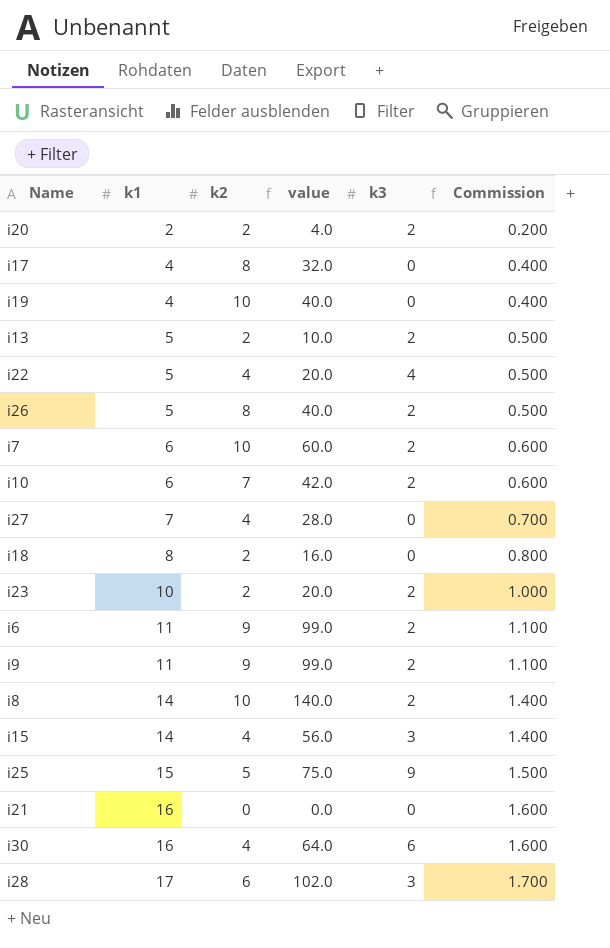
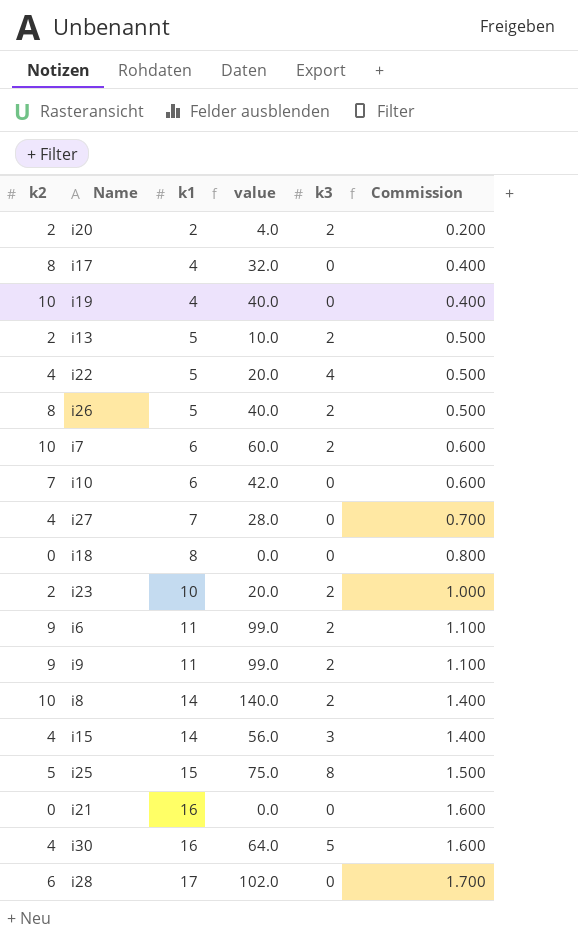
column k2 | position: 3 -> 1
i10 | k3: 2 -> 0
i18 | k2: 2 -> 0
i18 | value: 16.0 -> 0.0
i25 | k3: 9 -> 8
i30 | k3: 6 -> 5
i28 | k3: 3 -> 0

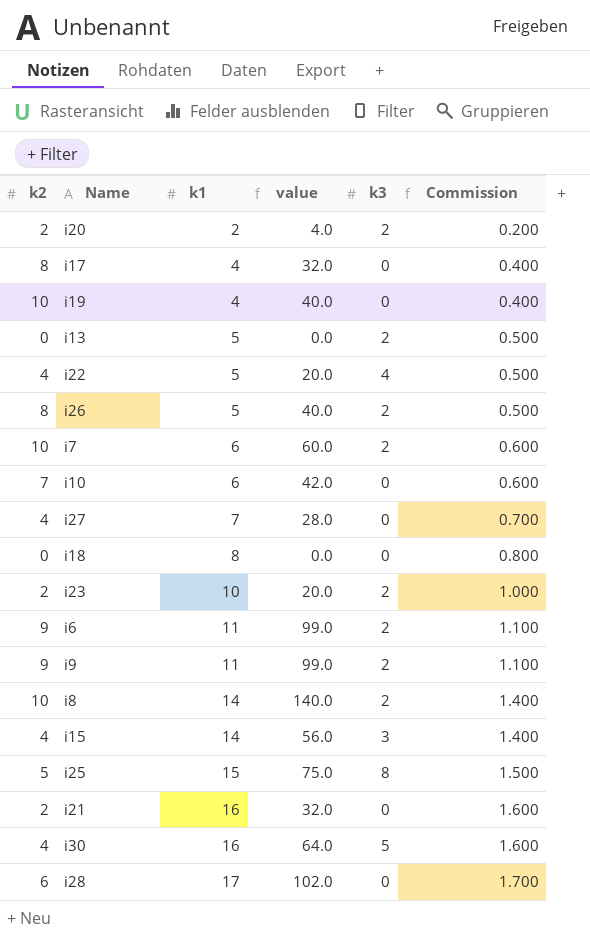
i13 | k2: 2 -> 0
i13 | value: 10.0 -> 0.0
i21 | k2: 0 -> 2
i21 | value: 0.0 -> 32.0

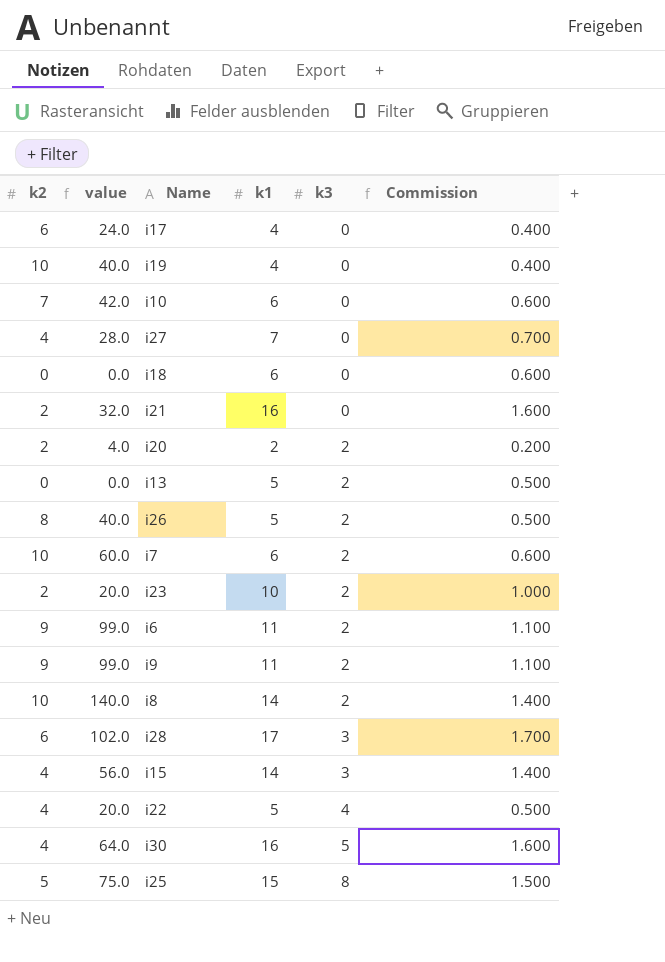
row order: k1 ascending -> k3 ascending
column value | position: 4 -> 2
i17 | k2: 8 -> 6
i17 | value: 32.0 -> 24.0
i18 | k1: 8 -> 6
i18 | Commission: 0.800 -> 0.600
i28 | k3: 0 -> 3

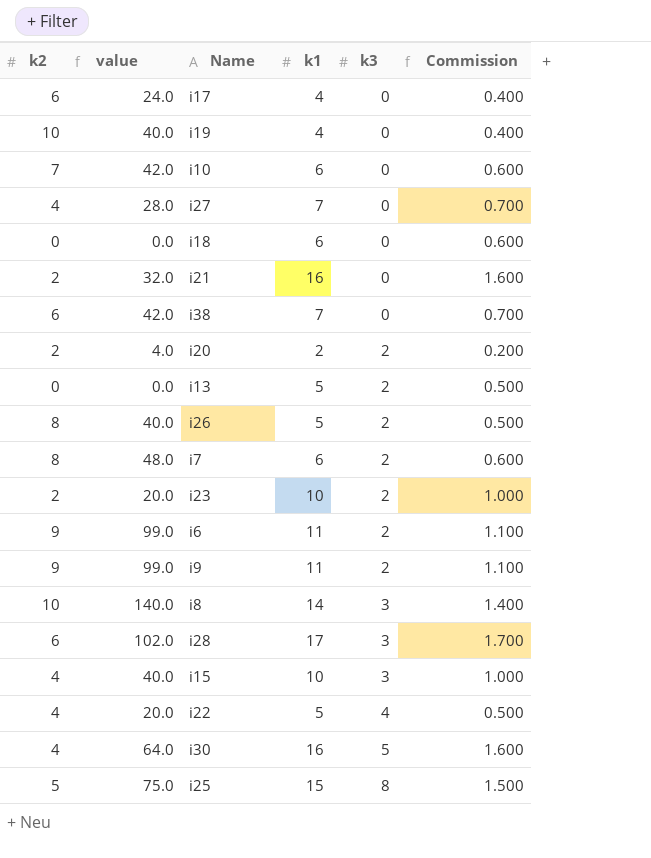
row i38: none -> 6 | 42.0 | 7 | 0 | 0.700
i7 | k2: 10 -> 8
i7 | value: 60.0 -> 48.0
i8 | k3: 2 -> 3
i15 | value: 56.0 -> 40.0
i15 | k1: 14 -> 10
i15 | Commission: 1.400 -> 1.000

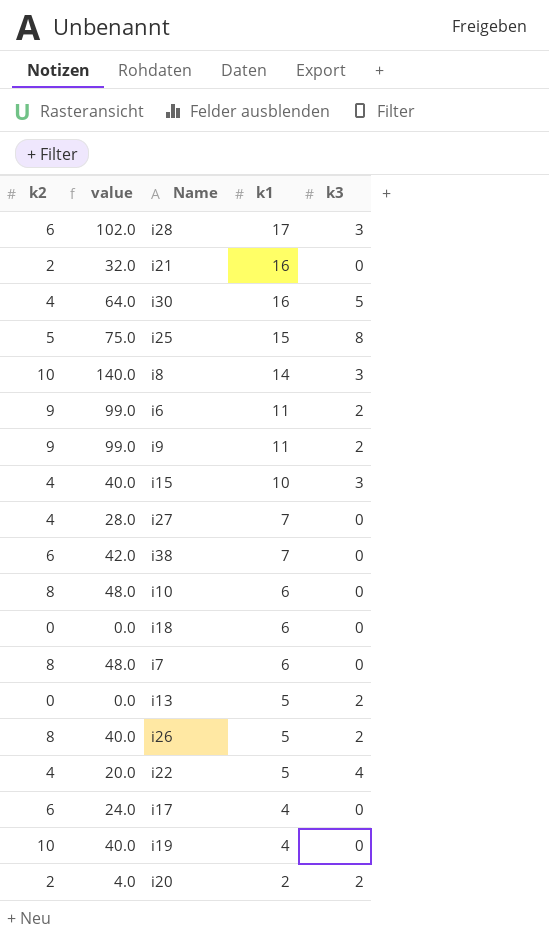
row order: k3 ascending -> k1 descending
column Commission | formula: [k1] * 0.1 -> none
row i23: 2 | 20.0 | 10 | 2 | 1.000 -> none
i10 | k2: 7 -> 8
i10 | value: 42.0 -> 48.0
i7 | k3: 2 -> 0

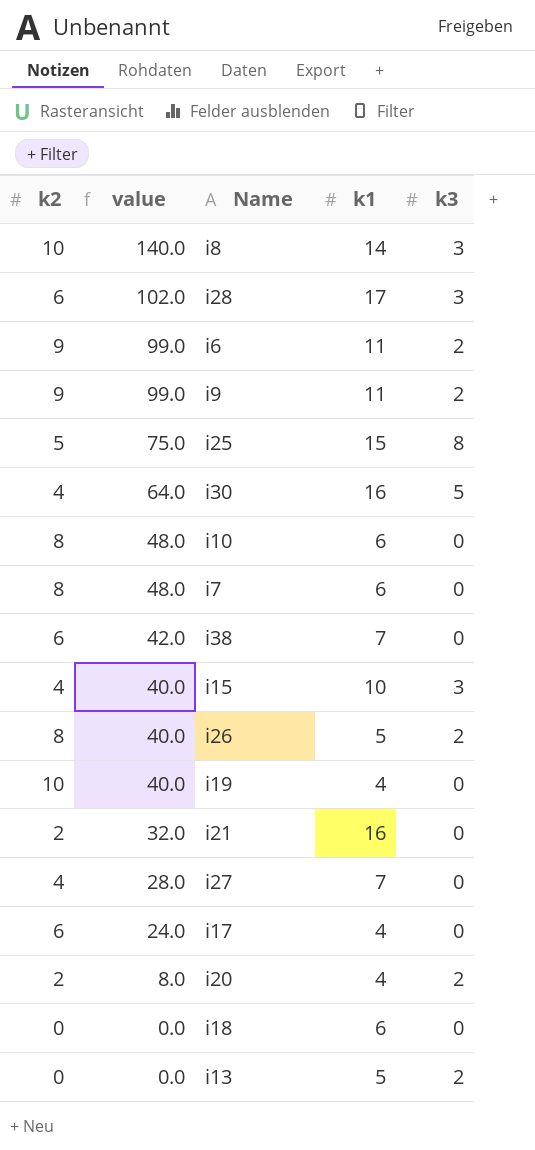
row order: k1 descending -> value descending
row i22: 4 | 20.0 | 5 | 4 -> none
i20 | value: 4.0 -> 8.0
i20 | k1: 2 -> 4

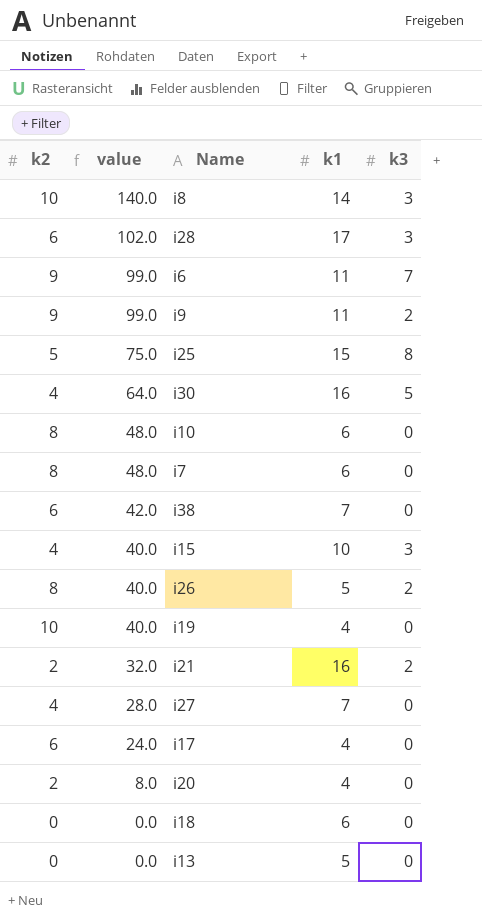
i6 | k3: 2 -> 7
i21 | k3: 0 -> 2
i20 | k3: 2 -> 0
i13 | k3: 2 -> 0

